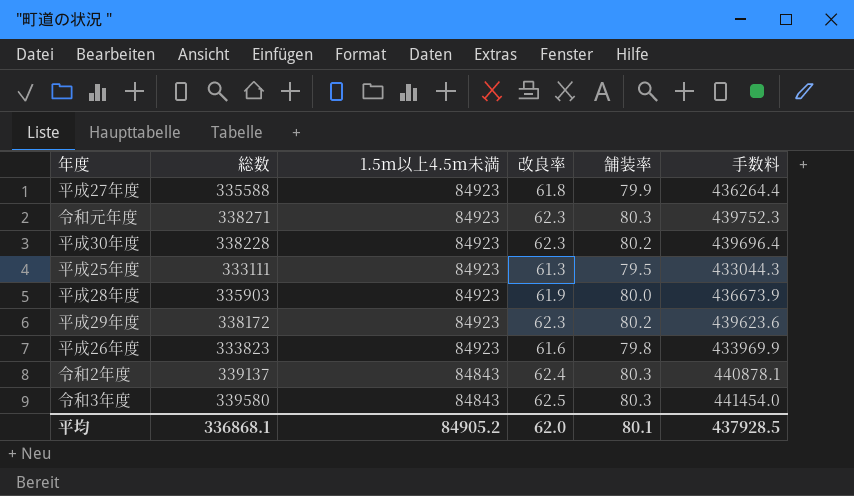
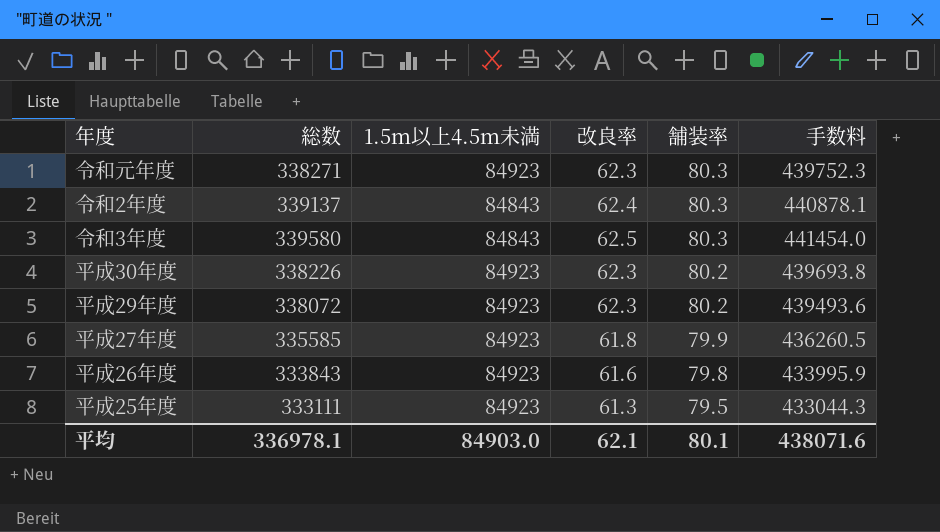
row order: 1.5ｍ以上4.5ｍ未満 descending -> 舗装率 descending
row 平成28年度: 335903 | 84923 | 61.9 | 80.0 | 436673.9 -> none
平成30年度 | 総数: 338228 -> 338226
平成30年度 | 手数料: 439696.4 -> 439693.8
平成29年度 | 総数: 338172 -> 338072
平成29年度 | 手数料: 439623.6 -> 439493.6
平成27年度 | 総数: 335588 -> 335585
平成27年度 | 手数料: 436264.4 -> 436260.5
平成26年度 | 総数: 333823 -> 333843
平成26年度 | 手数料: 433969.9 -> 433995.9
平均 | 総数: 336868.1 -> 336978.1
平均 | 1.5ｍ以上4.5ｍ未満: 84905.2 -> 84903.0
平均 | 改良率: 62.0 -> 62.1
平均 | 手数料: 437928.5 -> 438071.6

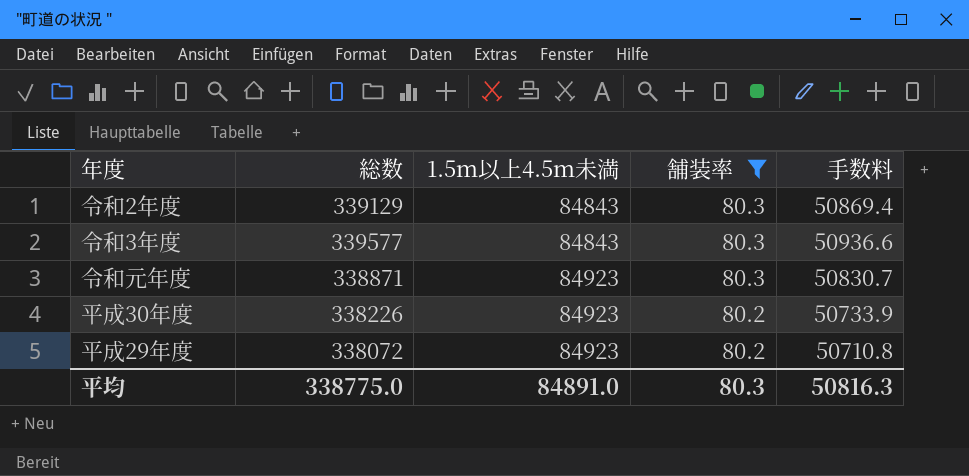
filter: none -> 舗装率 >= 80.2
row order: 舗装率 descending -> 1.5ｍ以上4.5ｍ未満 ascending
column 改良率 | position: 4 -> none
column 手数料 | formula: [総数] * 1.3 -> [総数] * 0.15
令和2年度 | 総数: 339137 -> 339129
令和3年度 | 総数: 339580 -> 339577
令和元年度 | 総数: 338271 -> 338871
平均 | 総数: 336978.1 -> 338775.0
平均 | 1.5ｍ以上4.5ｍ未満: 84903.0 -> 84891.0
平均 | 舗装率: 80.1 -> 80.3
平均 | 手数料: 438071.6 -> 50816.3

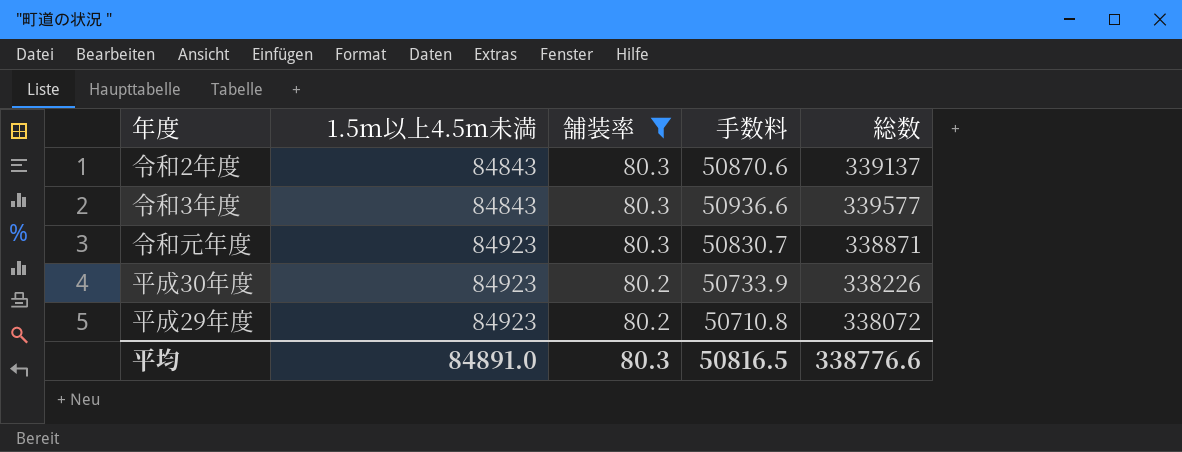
column 総数 | position: 2 -> 5
令和2年度 | 手数料: 50869.4 -> 50870.6
令和2年度 | 総数: 339129 -> 339137
平均 | 手数料: 50816.3 -> 50816.5
平均 | 総数: 338775.0 -> 338776.6

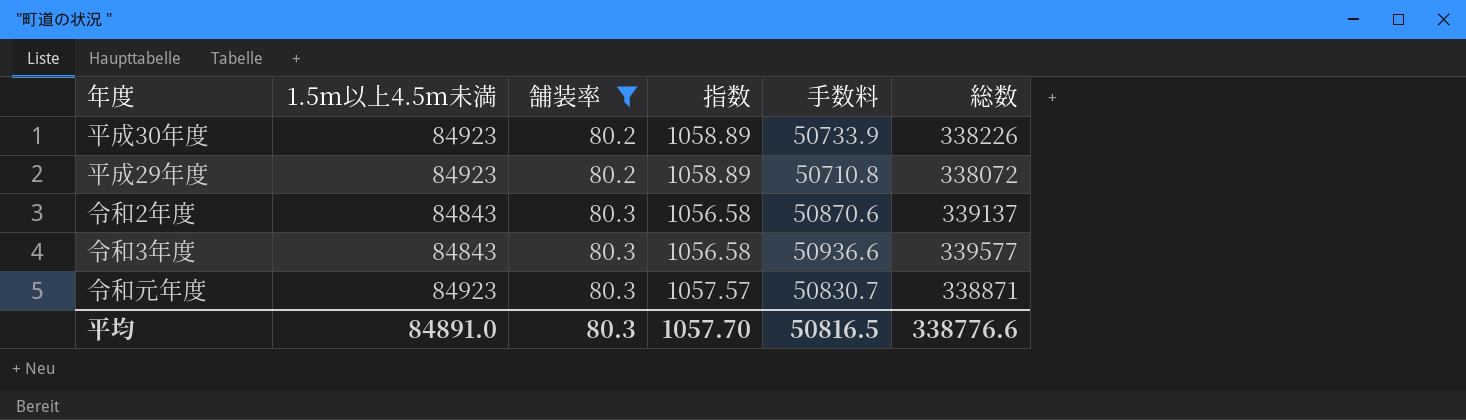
row order: 1.5ｍ以上4.5ｍ未満 ascending -> 舗装率 ascending
column 指数 | formula: none -> [1.5ｍ以上4.5ｍ未満] / [舗装率]

